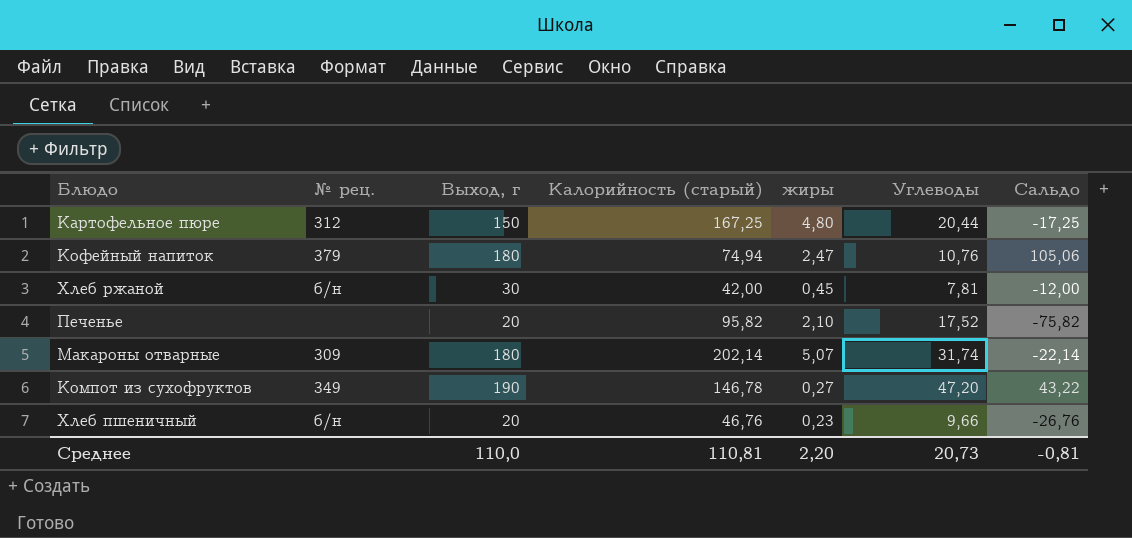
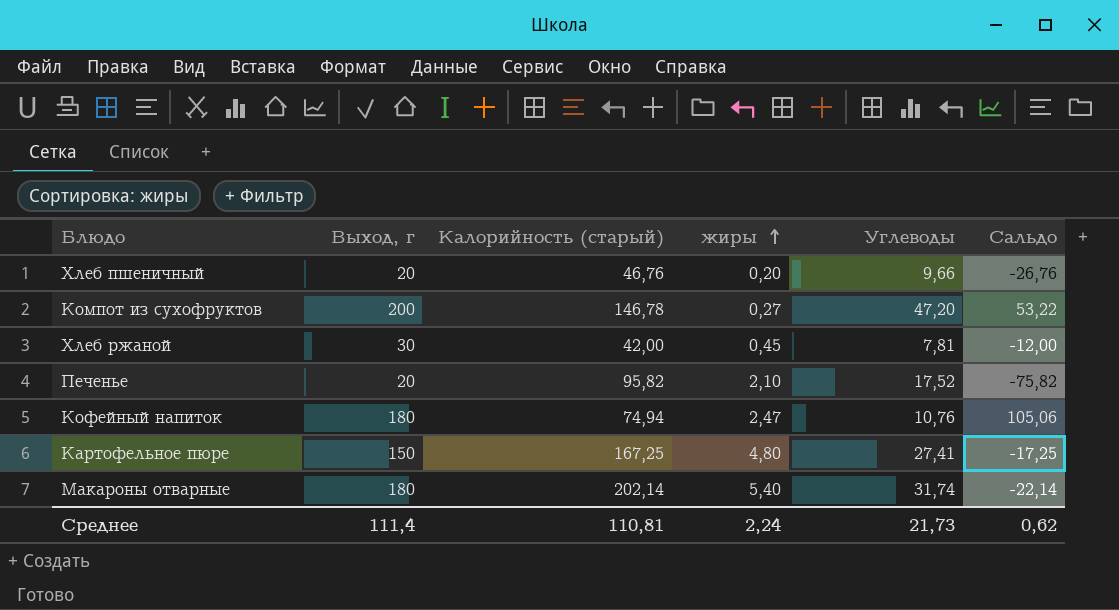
row order: none -> жиры ascending
column № рец. | position: 2 -> none
Хлеб пшеничный | жиры: 0,23 -> 0,20
Компот из сухофруктов | Выход, г: 190 -> 200
Компот из сухофруктов | Сальдо: 43,22 -> 53,22
Картофельное пюре | Углеводы: 20,44 -> 27,41
Макароны отварные | жиры: 5,07 -> 5,40
Среднее | Выход, г: 110,0 -> 111,4
Среднее | жиры: 2,20 -> 2,24
Среднее | Углеводы: 20,73 -> 21,73
Среднее | Сальдо: -0,81 -> 0,62

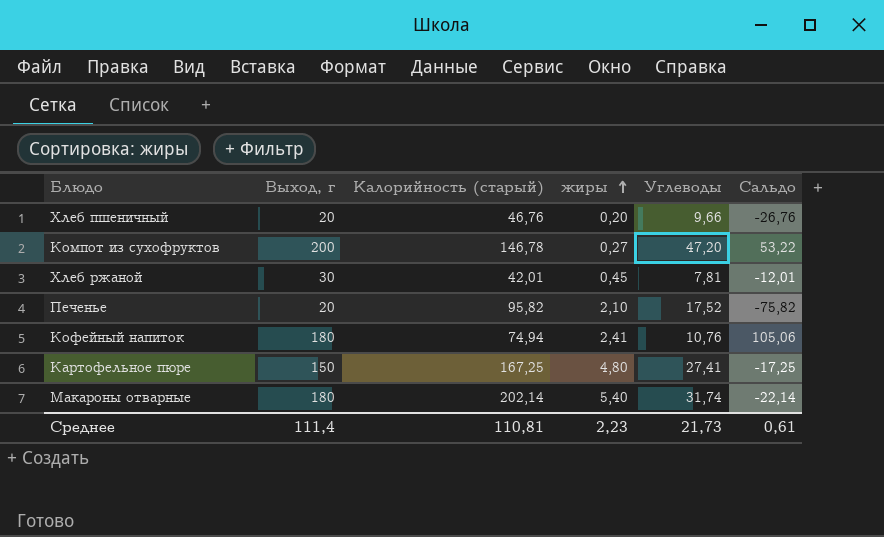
Хлеб ржаной | Калорийность (старый): 42,00 -> 42,01
Хлеб ржаной | Сальдо: -12,00 -> -12,01
Кофейный напиток | жиры: 2,47 -> 2,41
Среднее | жиры: 2,24 -> 2,23
Среднее | Сальдо: 0,62 -> 0,61

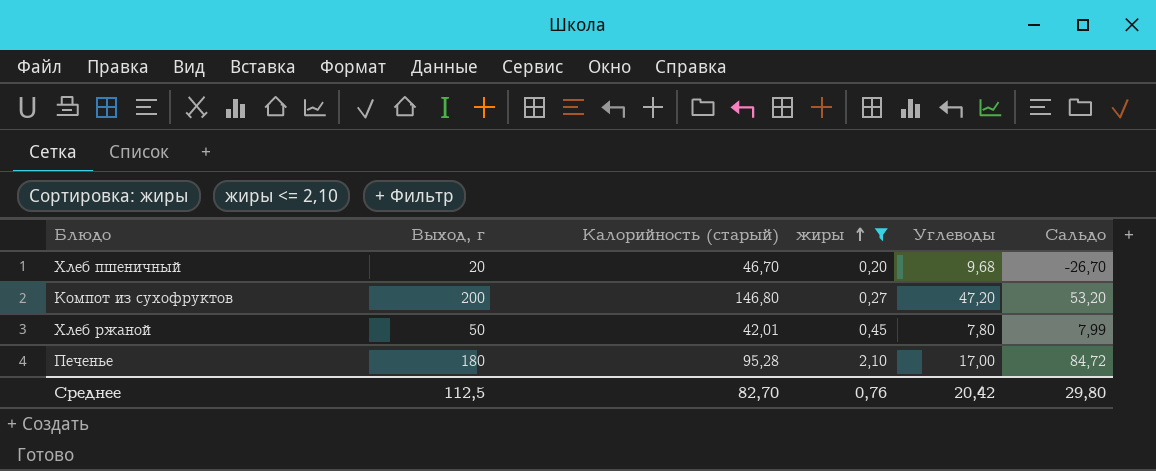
filter: none -> жиры <= 2,10
Хлеб пшеничный | Калорийность (старый): 46,76 -> 46,70
Хлеб пшеничный | Углеводы: 9,66 -> 9,68
Хлеб пшеничный | Сальдо: -26,76 -> -26,70
Компот из сухофруктов | Калорийность (старый): 146,78 -> 146,80
Компот из сухофруктов | Сальдо: 53,22 -> 53,20
Хлеб ржаной | Выход, г: 30 -> 50
Хлеб ржаной | Углеводы: 7,81 -> 7,80
Хлеб ржаной | Сальдо: -12,01 -> 7,99
Печенье | Выход, г: 20 -> 180
Печенье | Калорийность (старый): 95,82 -> 95,28
Печенье | Углеводы: 17,52 -> 17,00
Печенье | Сальдо: -75,82 -> 84,72
Среднее | Выход, г: 111,4 -> 112,5
Среднее | Калорийность (старый): 110,81 -> 82,70
Среднее | жиры: 2,23 -> 0,76
Среднее | Углеводы: 21,73 -> 20,42
Среднее | Сальдо: 0,61 -> 29,80

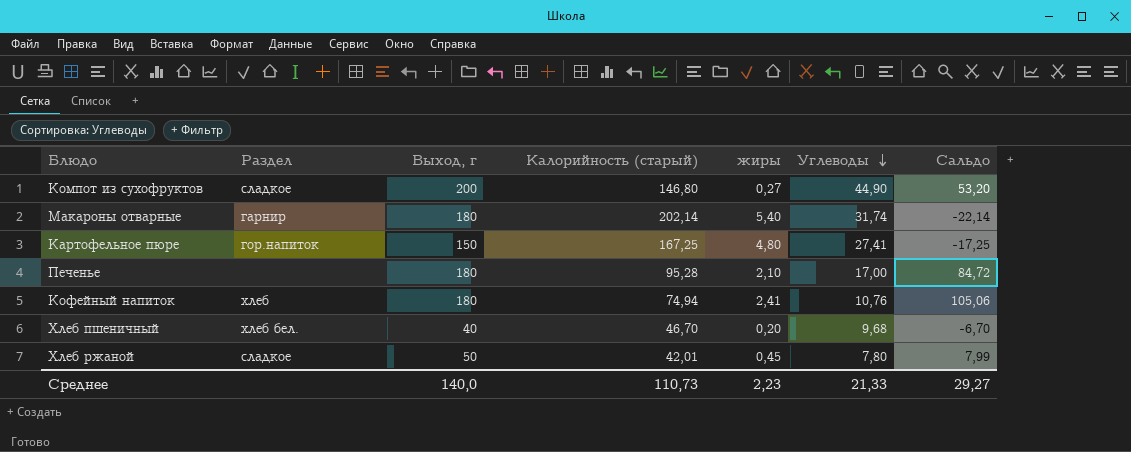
filter: жиры <= 2,10 -> none
row order: жиры ascending -> Углеводы descending
column Раздел | position: none -> 2
Компот из сухофруктов | Углеводы: 47,20 -> 44,90
Хлеб пшеничный | Выход, г: 20 -> 40
Хлеб пшеничный | Сальдо: -26,70 -> -6,70
Среднее | Выход, г: 112,5 -> 140,0
Среднее | Калорийность (старый): 82,70 -> 110,73
Среднее | жиры: 0,76 -> 2,23
Среднее | Углеводы: 20,42 -> 21,33
Среднее | Сальдо: 29,80 -> 29,27

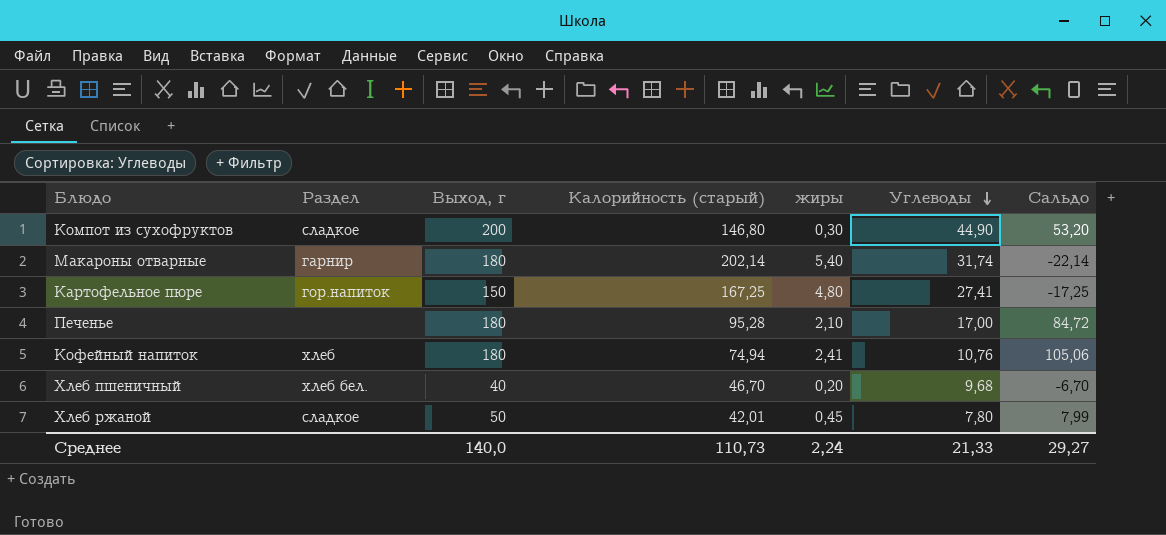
Компот из сухофруктов | жиры: 0,27 -> 0,30
Среднее | жиры: 2,23 -> 2,24

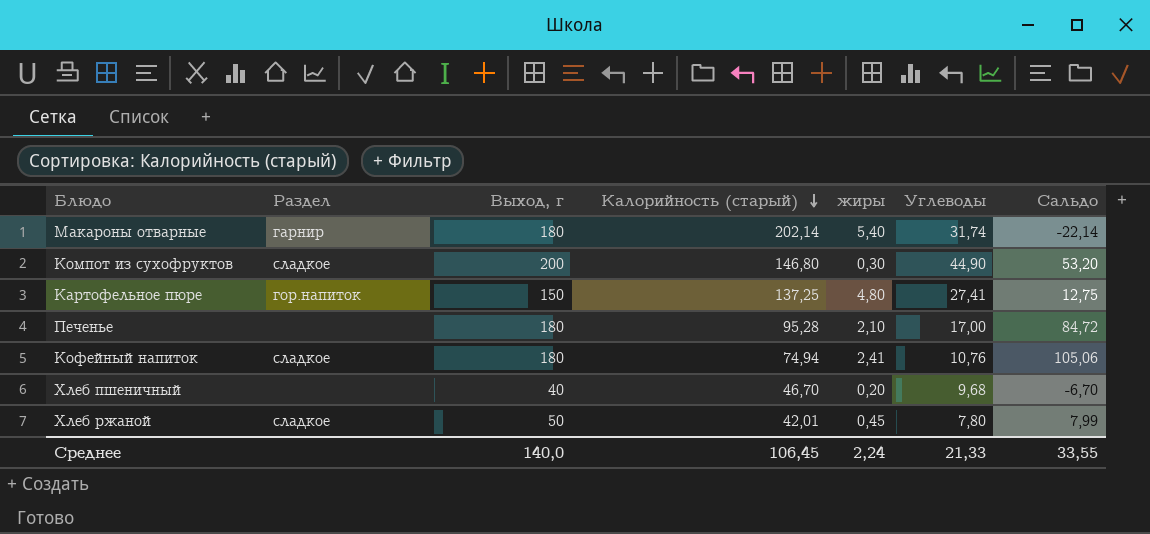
row order: Углеводы descending -> Калорийность (старый) descending
Картофельное пюре | Калорийность (старый): 167,25 -> 137,25
Картофельное пюре | Сальдо: -17,25 -> 12,75
Кофейный напиток | Раздел: хлеб -> сладкое
Хлеб пшеничный | Раздел: хлеб бел. -> none
Среднее | Калорийность (старый): 110,73 -> 106,45
Среднее | Сальдо: 29,27 -> 33,55

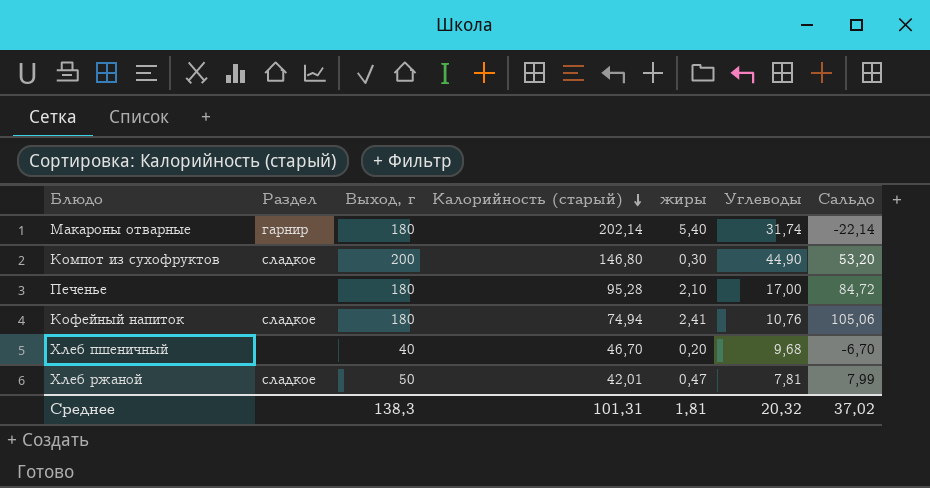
row Картофельное пюре: гор.напиток | 150 | 137,25 | 4,80 | 27,41 | 12,75 -> none
Хлеб ржаной | жиры: 0,45 -> 0,47
Хлеб ржаной | Углеводы: 7,80 -> 7,81
Среднее | Выход, г: 140,0 -> 138,3
Среднее | Калорийность (старый): 106,45 -> 101,31
Среднее | жиры: 2,24 -> 1,81
Среднее | Углеводы: 21,33 -> 20,32
Среднее | Сальдо: 33,55 -> 37,02

